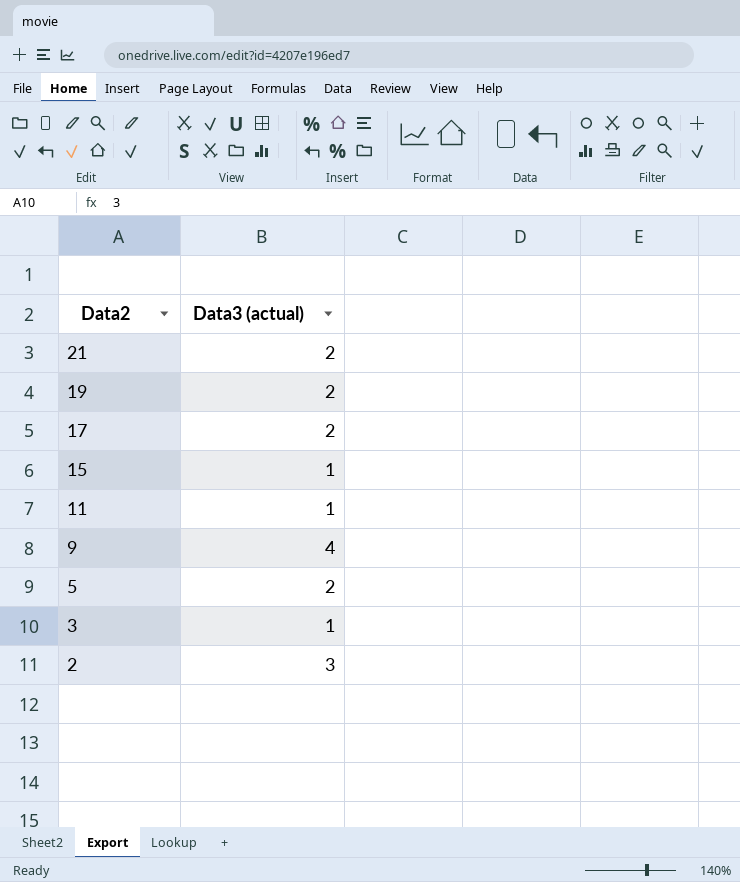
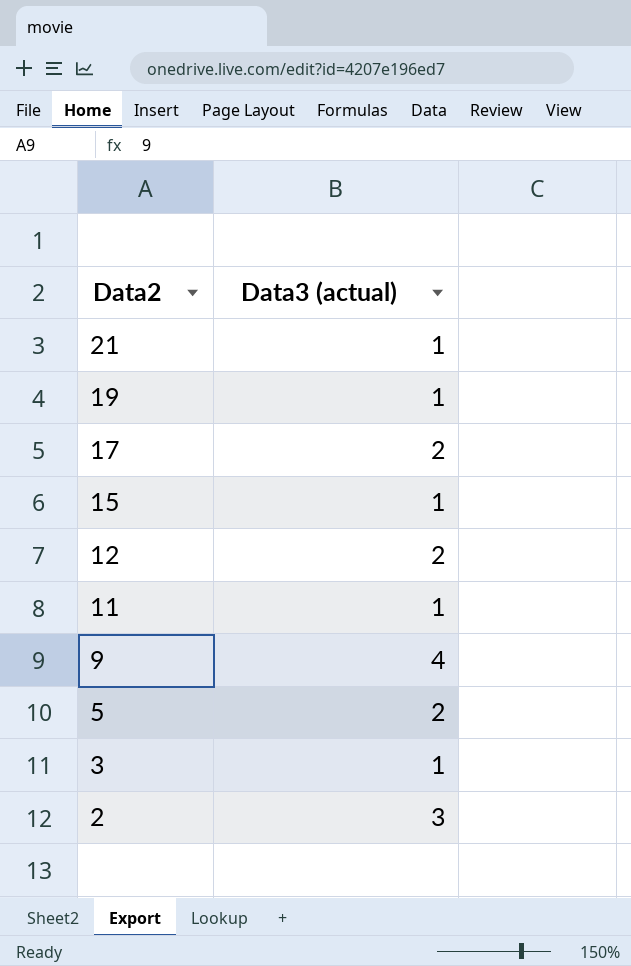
21 | Data3 (actual): 2 -> 1
19 | Data3 (actual): 2 -> 1
row 12: none -> 2

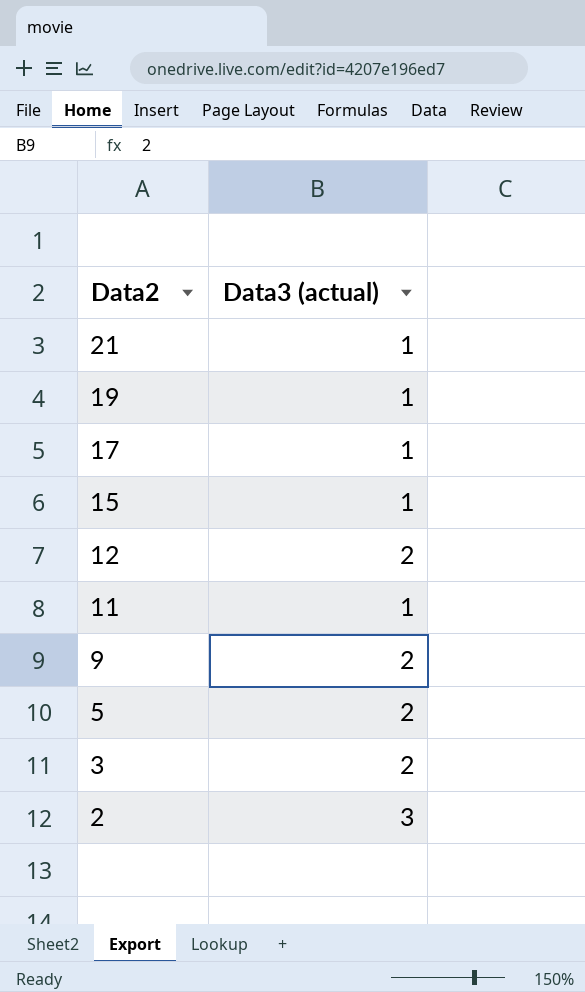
17 | Data3 (actual): 2 -> 1
9 | Data3 (actual): 4 -> 2
3 | Data3 (actual): 1 -> 2

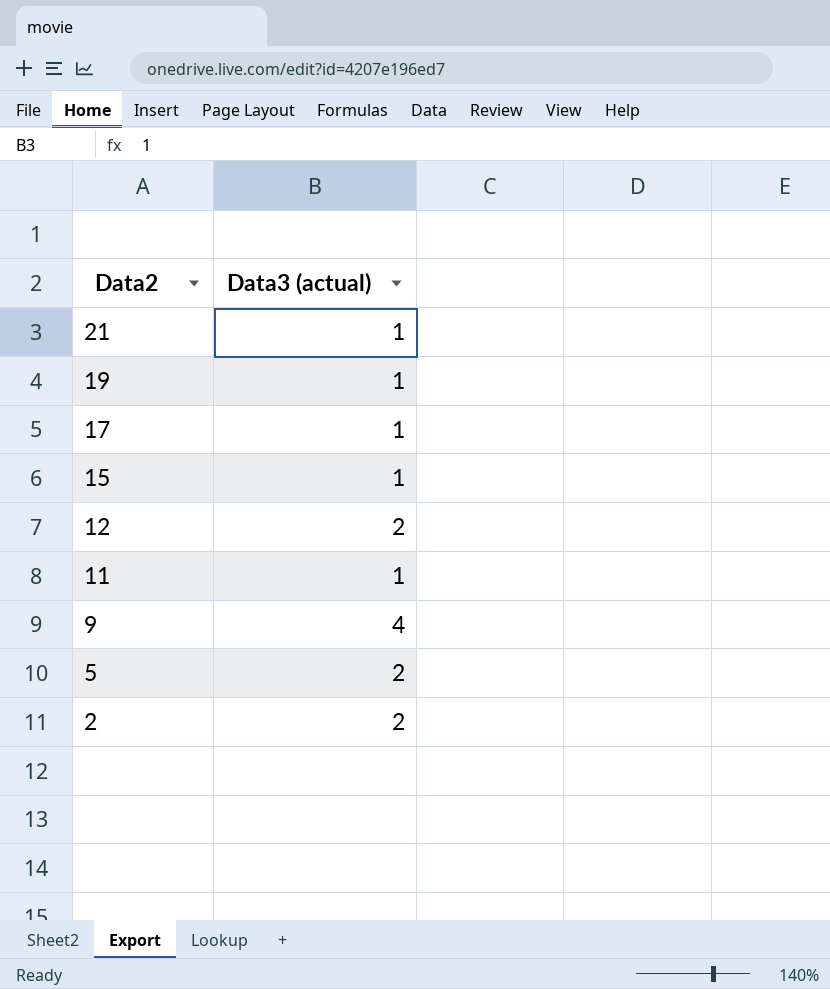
row 3: 2 -> none
9 | Data3 (actual): 2 -> 4
2 | Data3 (actual): 3 -> 2

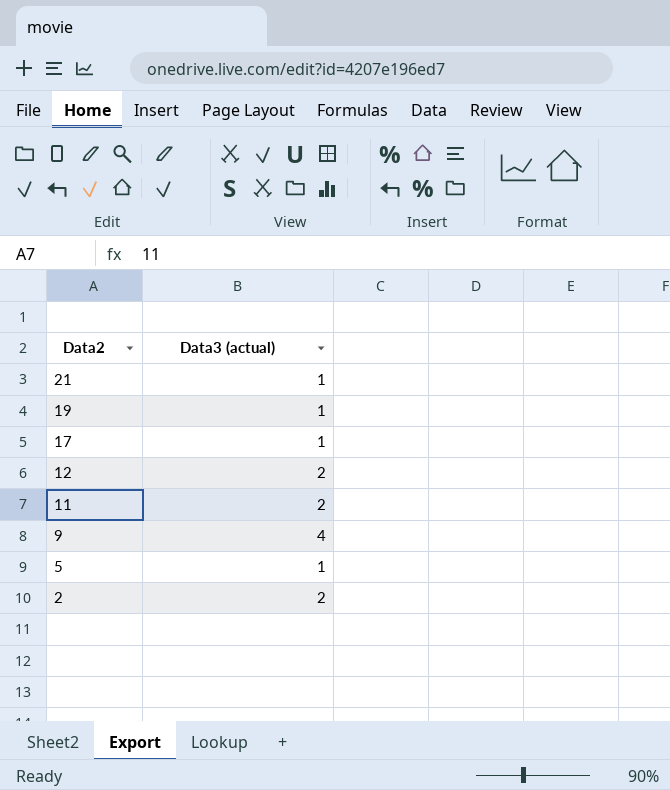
row 15: 1 -> none
11 | Data3 (actual): 1 -> 2
5 | Data3 (actual): 2 -> 1

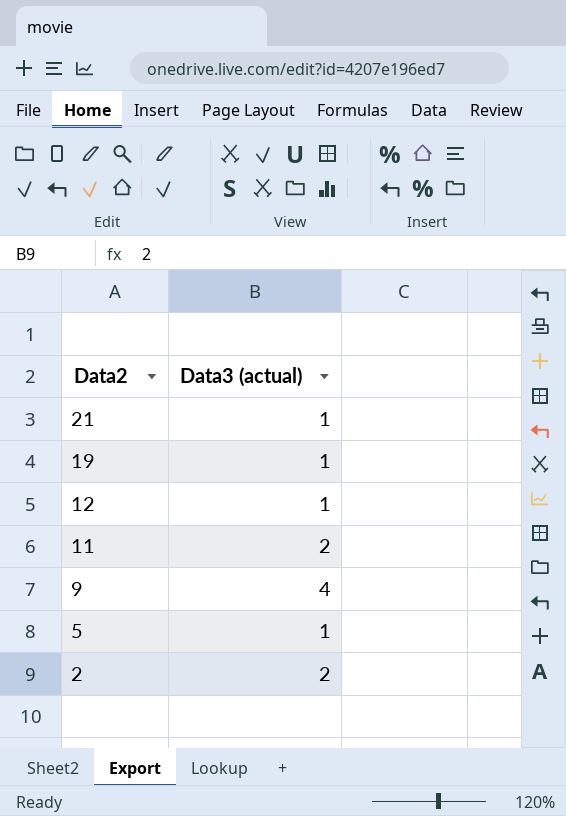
row 17: 1 -> none
12 | Data3 (actual): 2 -> 1

